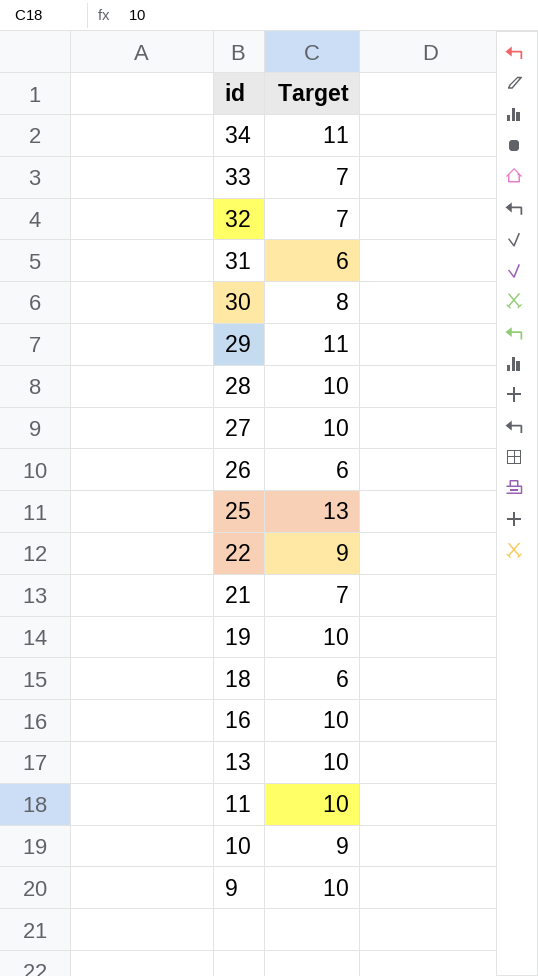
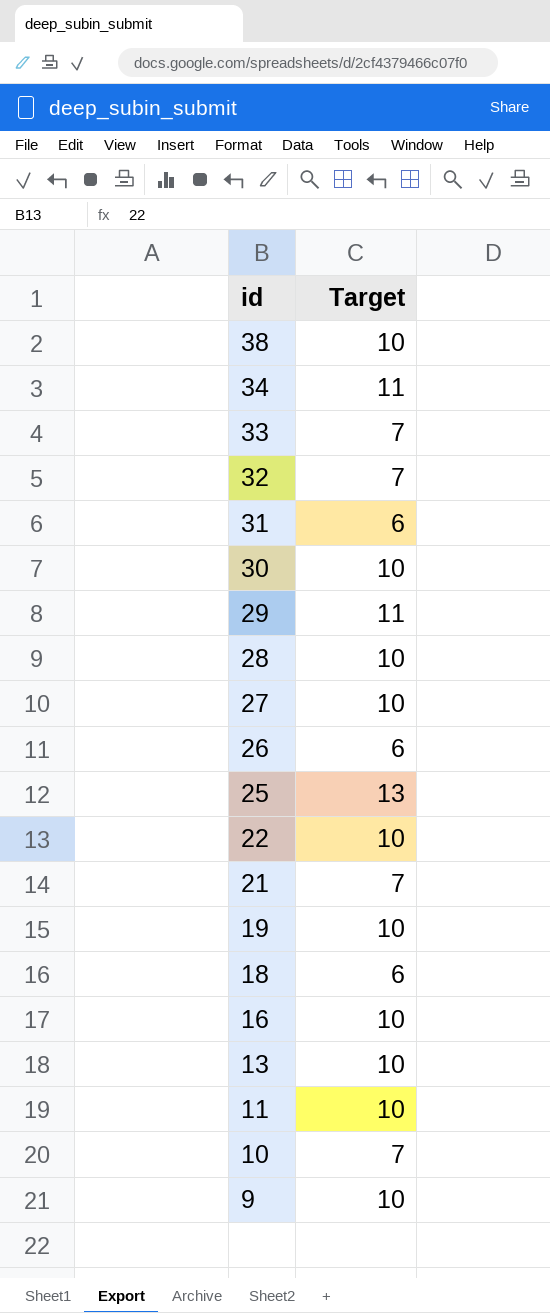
row 38: none -> 10
30 | Target: 8 -> 10
22 | Target: 9 -> 10
10 | Target: 9 -> 7

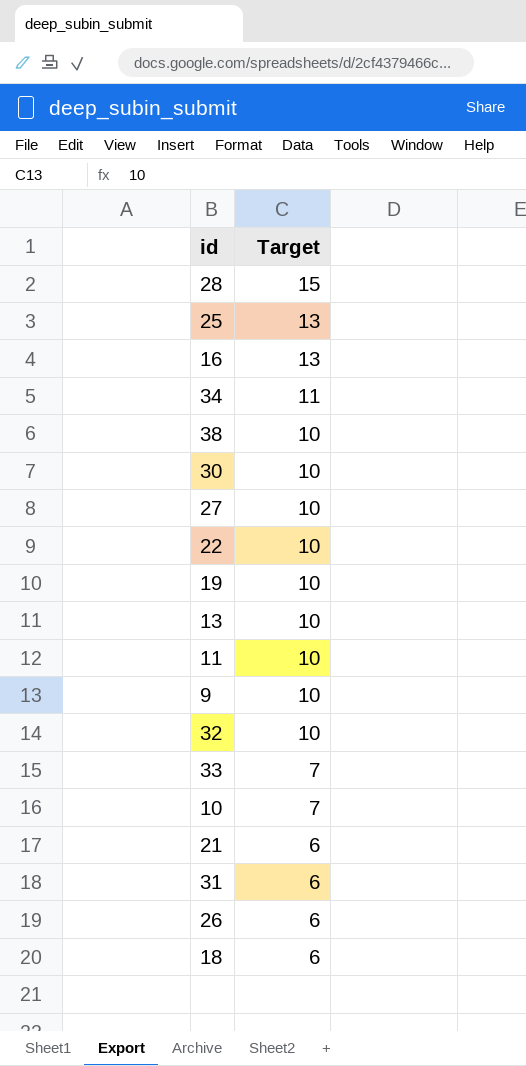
row order: id descending -> Target descending
row 29: 11 -> none
28 | Target: 10 -> 15
16 | Target: 10 -> 13
32 | Target: 7 -> 10
21 | Target: 7 -> 6

